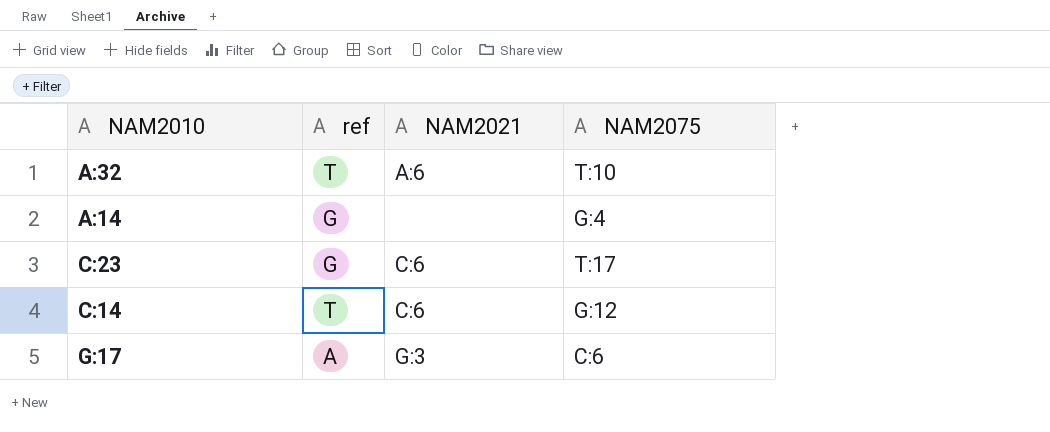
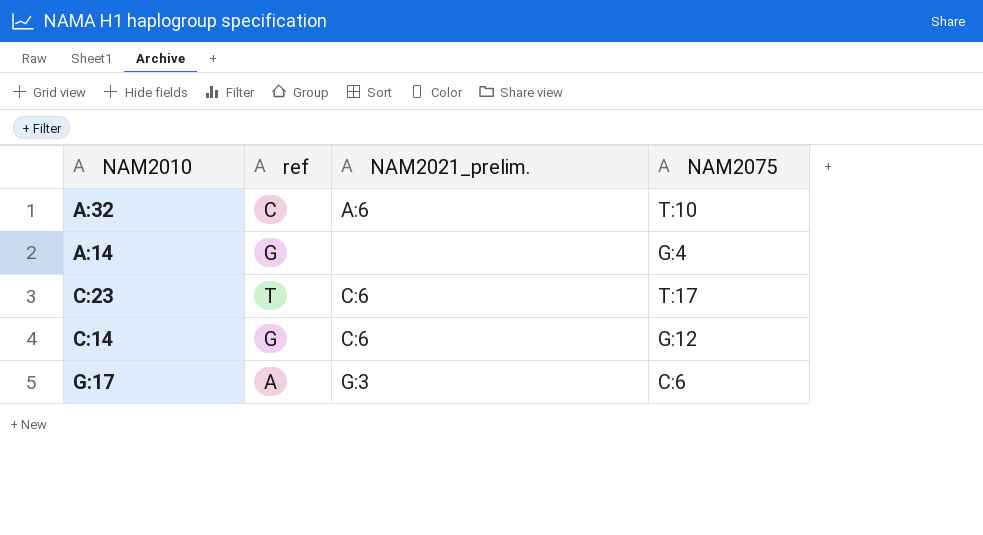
column name: NAM2021 -> NAM2021_prelim.
A:32 | ref: T -> C
C:23 | ref: G -> T
C:14 | ref: T -> G

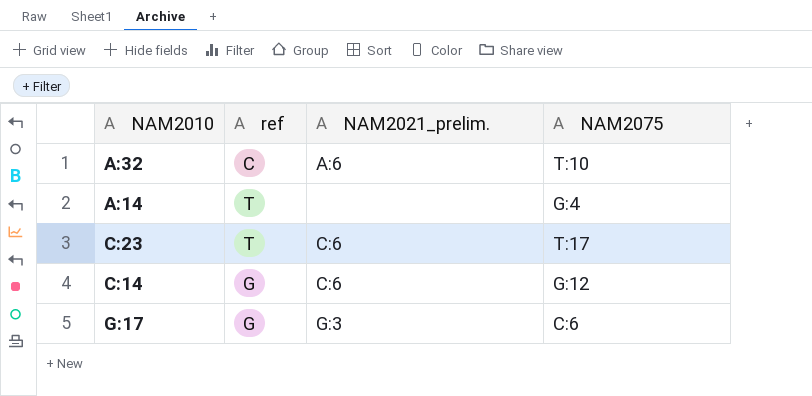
A:14 | ref: G -> T
G:17 | ref: A -> G

